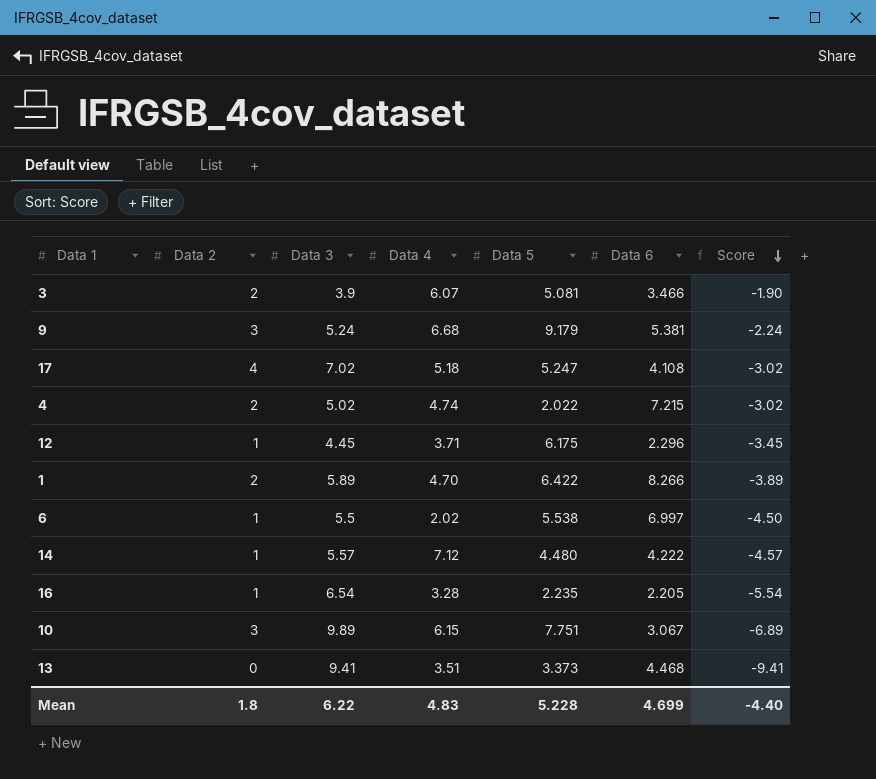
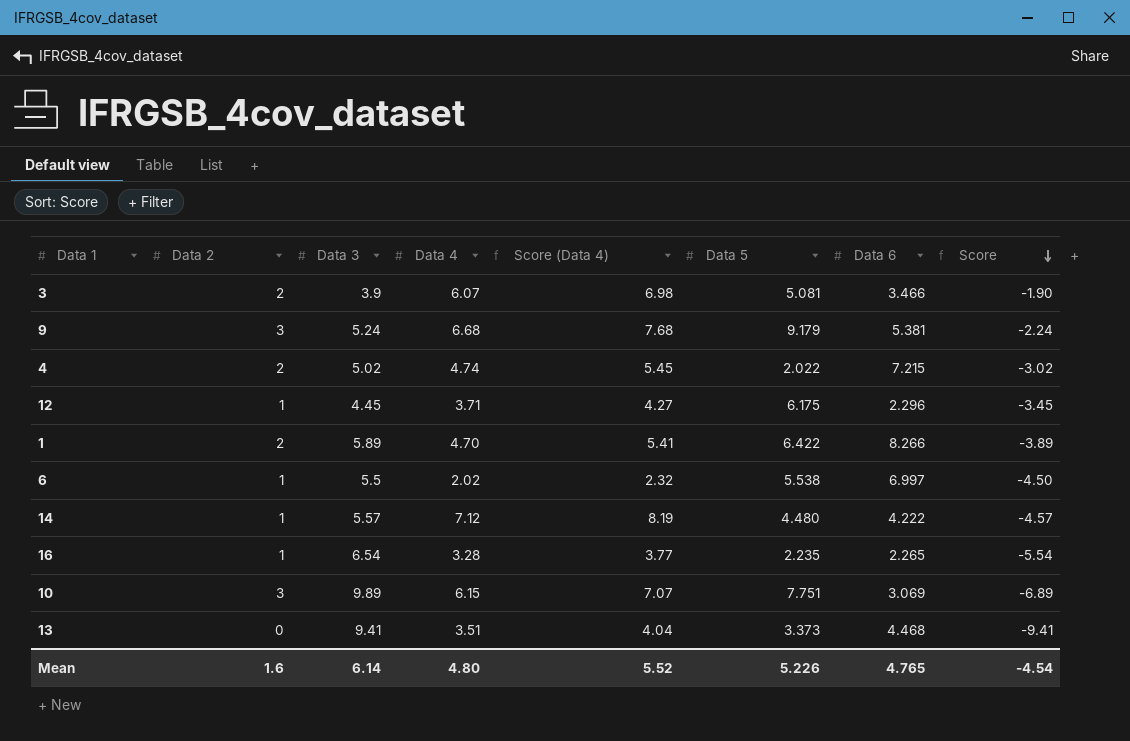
column Score (Data 4) | formula: none -> [Data 4] * 1.15
row 17: 4 | 7.02 | 5.18 | 5.247 | 4.108 | -3.02 -> none
16 | Data 6: 2.205 -> 2.265
10 | Data 6: 3.067 -> 3.069
Mean | Data 2: 1.8 -> 1.6
Mean | Data 3: 6.22 -> 6.14
Mean | Data 4: 4.83 -> 4.80
Mean | Data 5: 5.228 -> 5.226
Mean | Data 6: 4.699 -> 4.765
Mean | Score: -4.40 -> -4.54

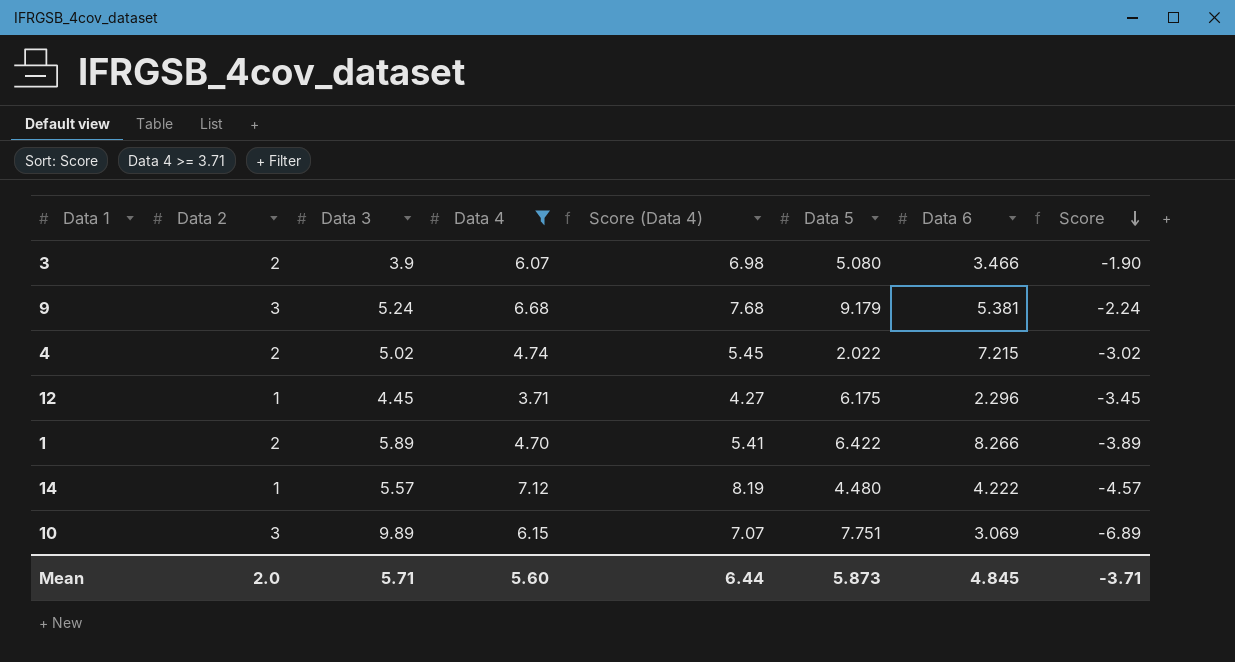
filter: none -> Data 4 >= 3.71
3 | Data 5: 5.081 -> 5.080
Mean | Data 2: 1.6 -> 2.0
Mean | Data 3: 6.14 -> 5.71
Mean | Data 4: 4.80 -> 5.60
Mean | Score (Data 4): 5.52 -> 6.44
Mean | Data 5: 5.226 -> 5.873
Mean | Data 6: 4.765 -> 4.845
Mean | Score: -4.54 -> -3.71

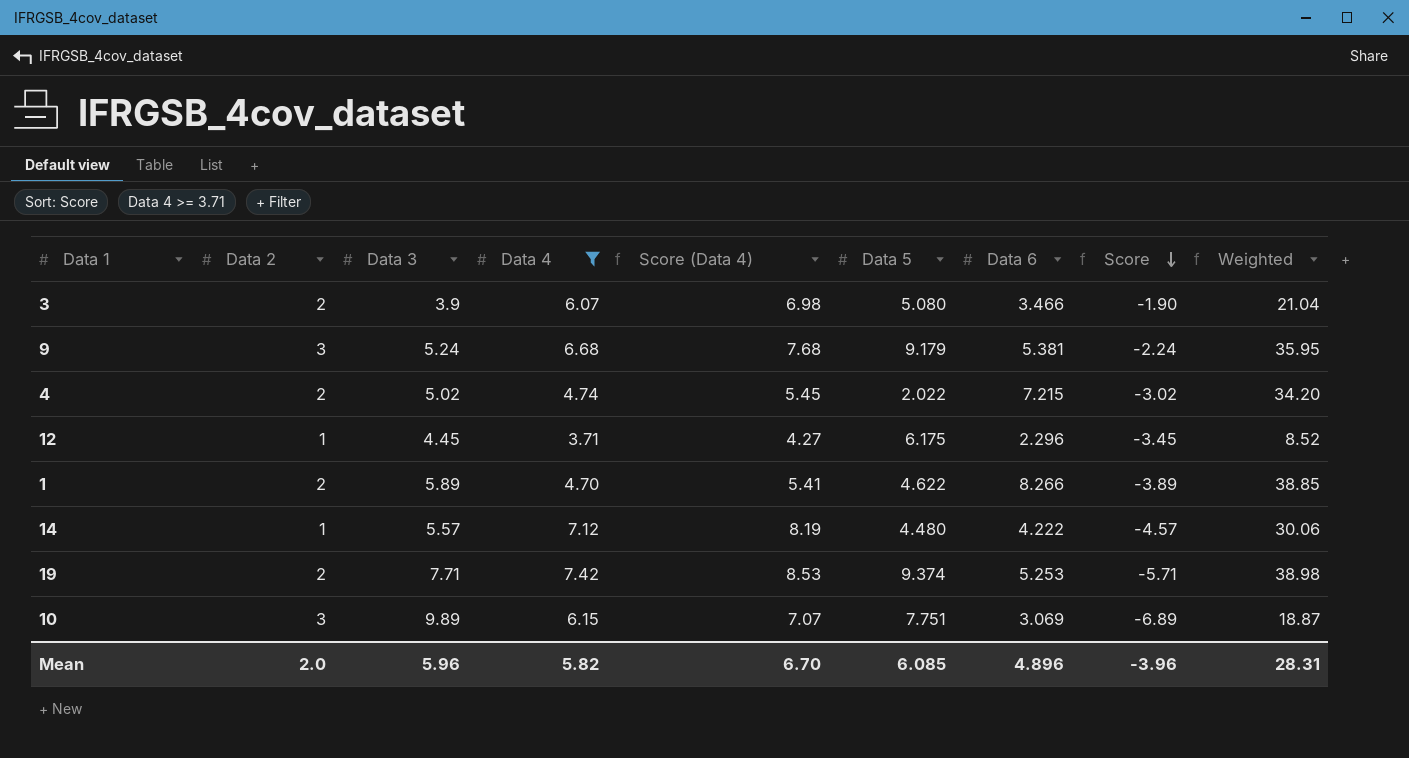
column Weighted | formula: none -> [Data 4] * [Data 6]
1 | Data 5: 6.422 -> 4.622
row 19: none -> 2 | 7.71 | 7.42 | 8.53 | 9.374 | 5.253 | -5.71 | 38.98
Mean | Data 3: 5.71 -> 5.96
Mean | Data 4: 5.60 -> 5.82
Mean | Score (Data 4): 6.44 -> 6.70
Mean | Data 5: 5.873 -> 6.085
Mean | Data 6: 4.845 -> 4.896
Mean | Score: -3.71 -> -3.96

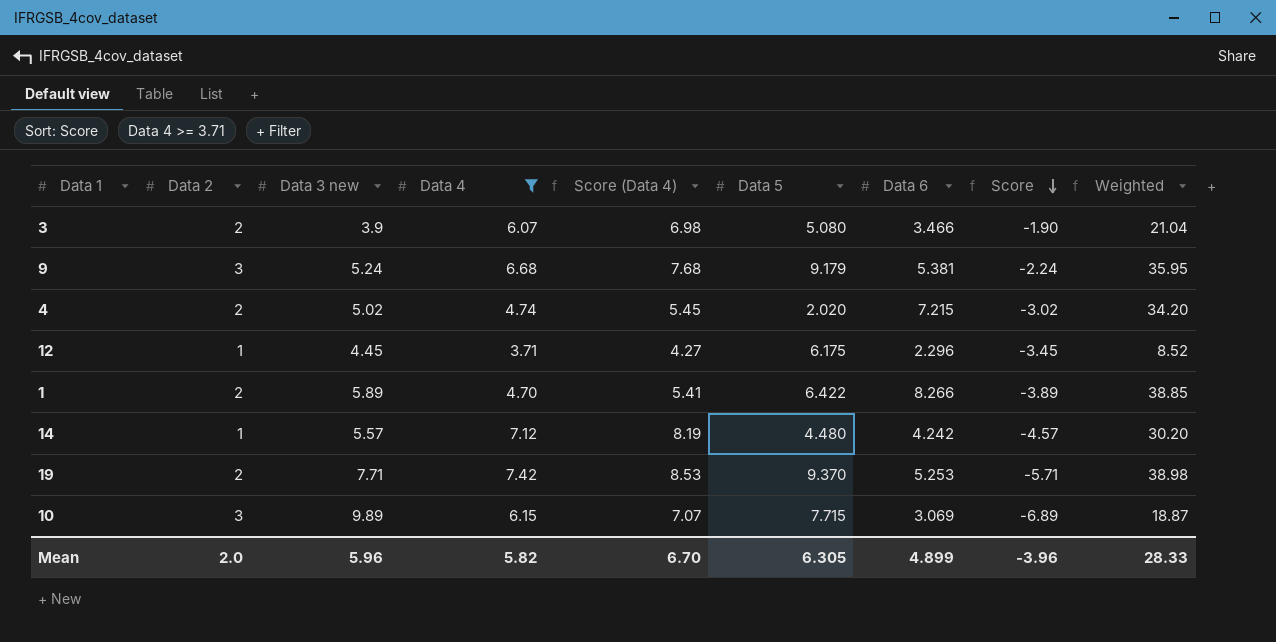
column name: Data 3 -> Data 3 new
4 | Data 5: 2.022 -> 2.020
1 | Data 5: 4.622 -> 6.422
14 | Data 6: 4.222 -> 4.242
14 | Weighted: 30.06 -> 30.20
19 | Data 5: 9.374 -> 9.370
10 | Data 5: 7.751 -> 7.715
Mean | Data 5: 6.085 -> 6.305
Mean | Data 6: 4.896 -> 4.899
Mean | Weighted: 28.31 -> 28.33

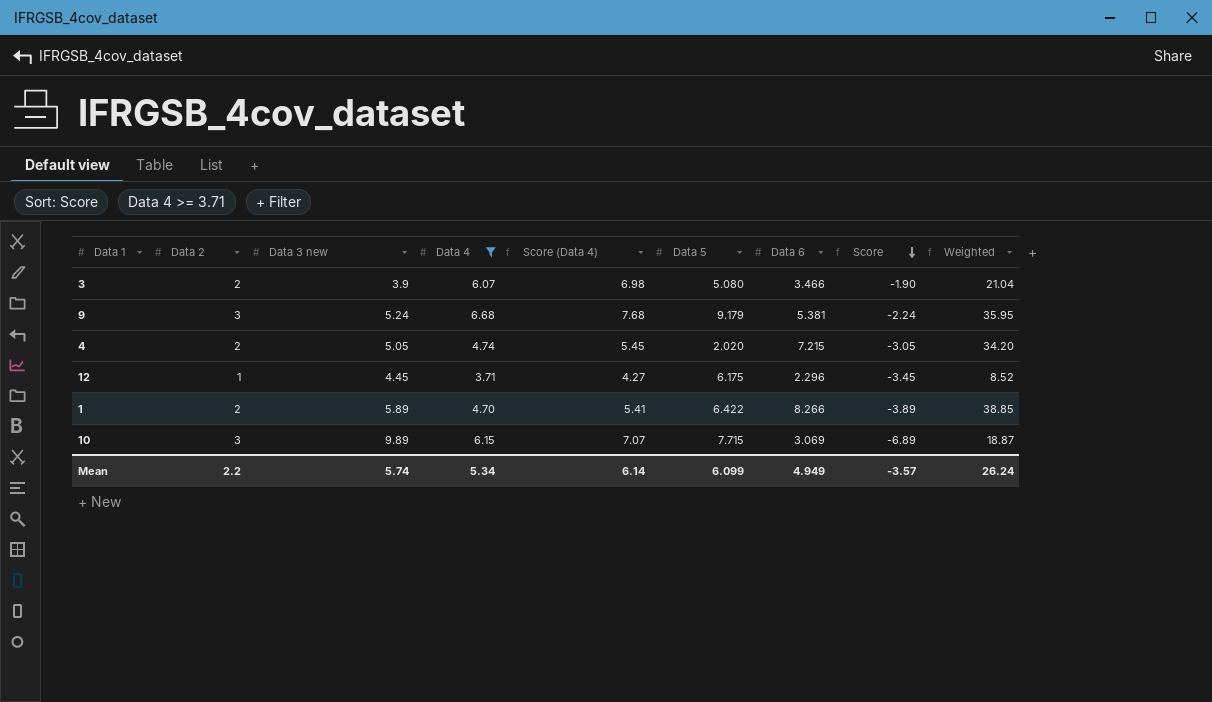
row 14: 1 | 5.57 | 7.12 | 8.19 | 4.480 | 4.242 | -4.57 | 30.20 -> none
row 19: 2 | 7.71 | 7.42 | 8.53 | 9.370 | 5.253 | -5.71 | 38.98 -> none
4 | Data 3 new: 5.02 -> 5.05
4 | Score: -3.02 -> -3.05
Mean | Data 2: 2.0 -> 2.2
Mean | Data 3 new: 5.96 -> 5.74
Mean | Data 4: 5.82 -> 5.34
Mean | Score (Data 4): 6.70 -> 6.14
Mean | Data 5: 6.305 -> 6.099
Mean | Data 6: 4.899 -> 4.949
Mean | Score: -3.96 -> -3.57
Mean | Weighted: 28.33 -> 26.24

